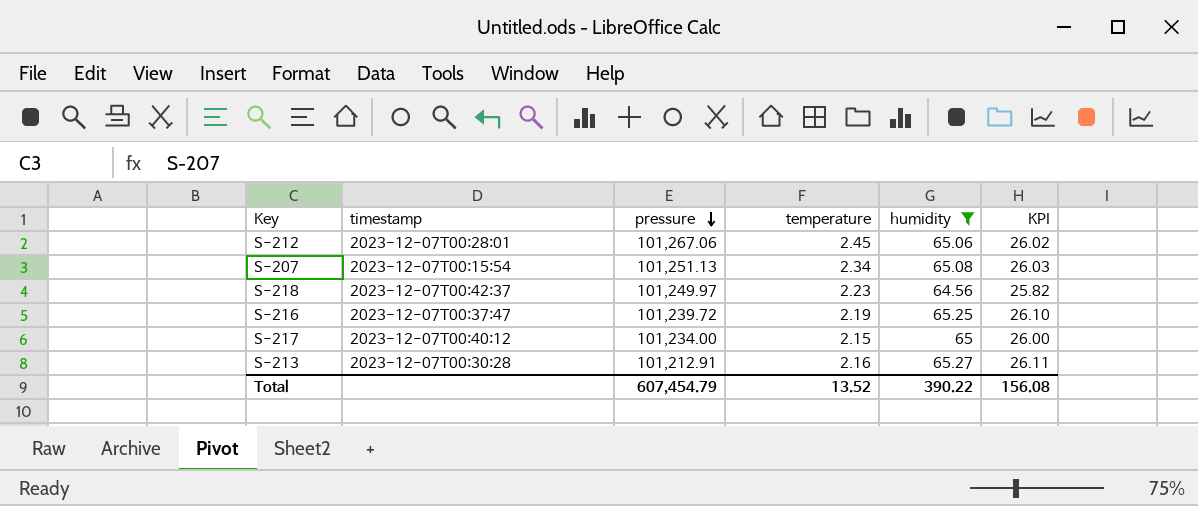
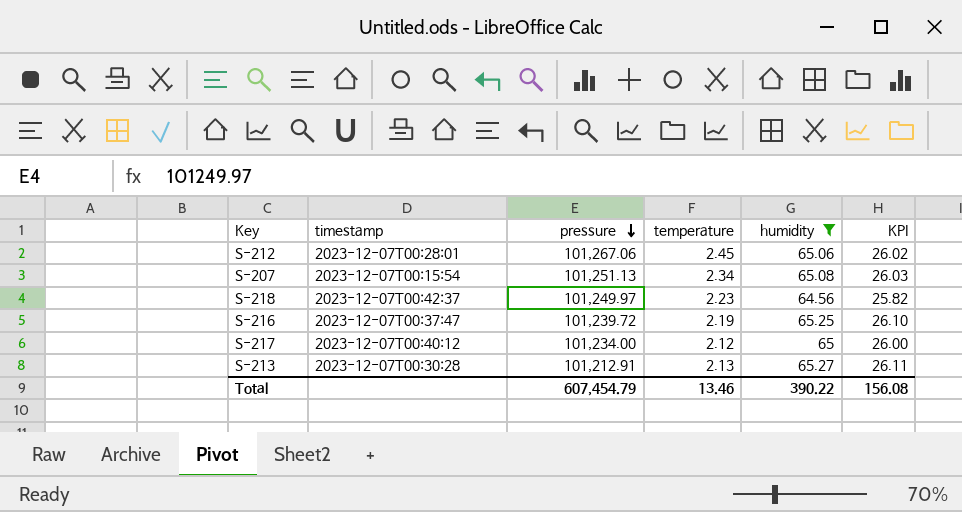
S-217 | temperature: 2.15 -> 2.12
S-213 | temperature: 2.16 -> 2.13
Total | temperature: 13.52 -> 13.46

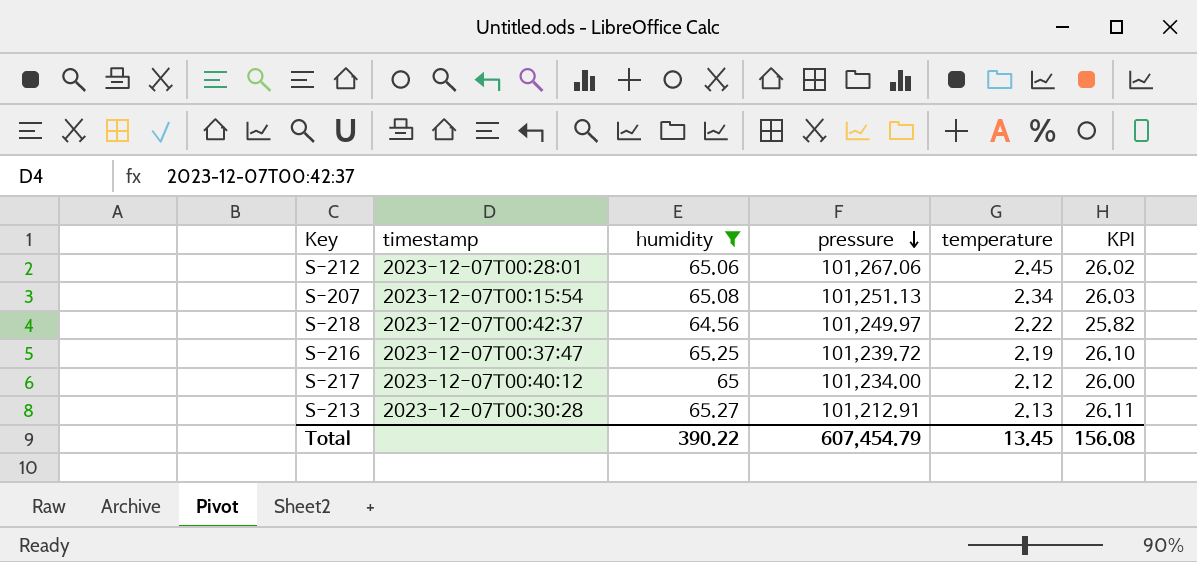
column humidity | position: 5 -> 3
S-218 | temperature: 2.23 -> 2.22
Total | temperature: 13.46 -> 13.45

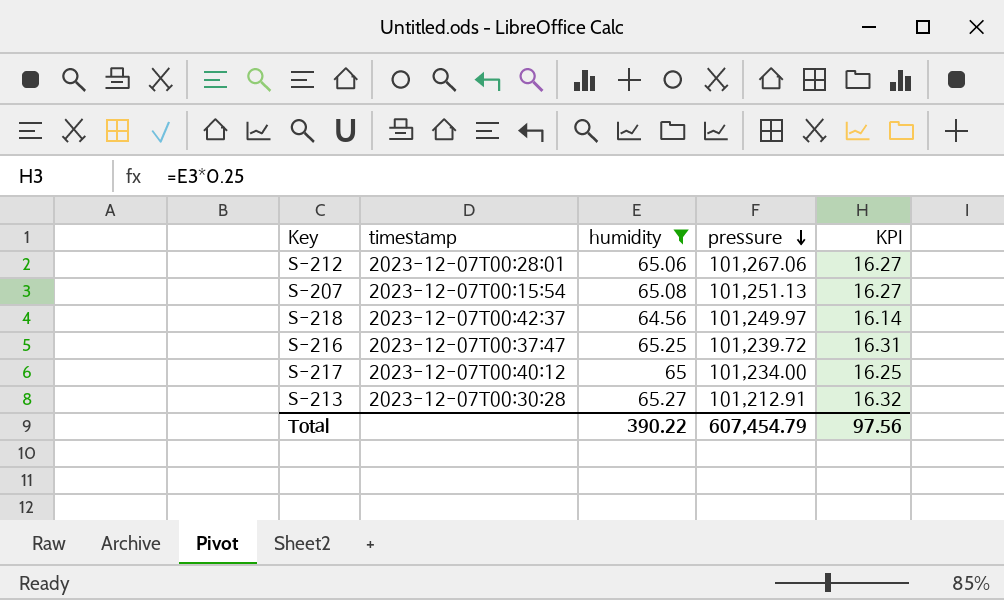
column temperature | position: 5 -> none
column KPI | formula: [humidity] * 0.4 -> [humidity] * 0.25
Total | KPI: 156.08 -> 97.56

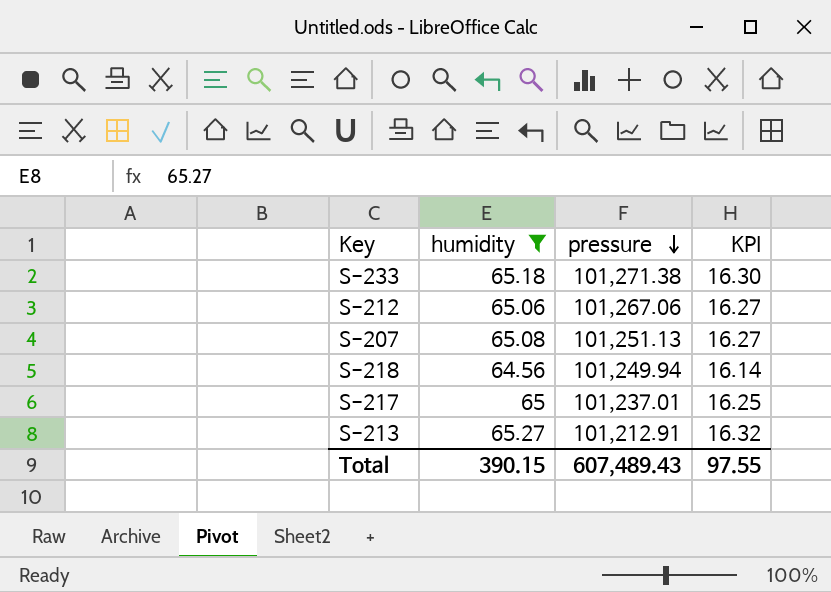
column timestamp | position: 2 -> none
row S-216: 2023-12-07T00:37:47 | 65.25 | 101,239.72 | 16.31 -> none
row S-233: none -> 65.18 | 101,271.38 | 16.30
S-218 | pressure: 101,249.97 -> 101,249.94
S-217 | pressure: 101,234.00 -> 101,237.01
Total | humidity: 390.22 -> 390.15
Total | pressure: 607,454.79 -> 607,489.43
Total | KPI: 97.56 -> 97.55

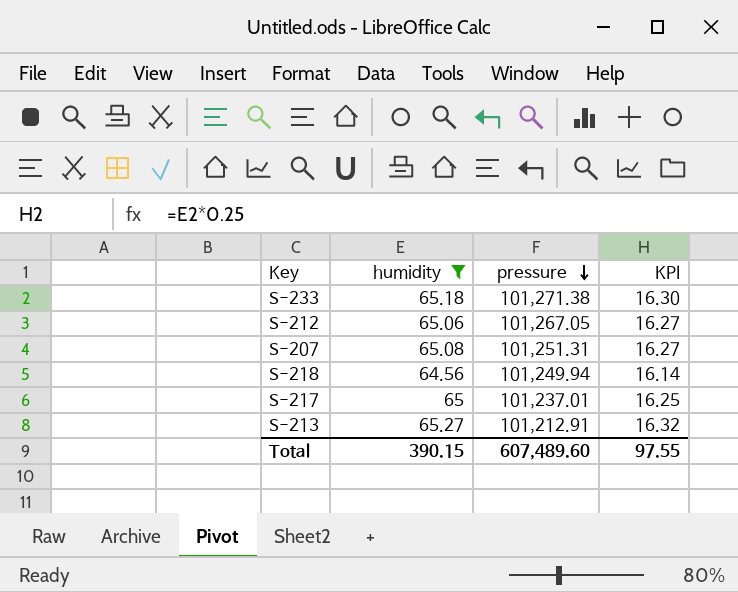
S-212 | pressure: 101,267.06 -> 101,267.05
S-207 | pressure: 101,251.13 -> 101,251.31
Total | pressure: 607,489.43 -> 607,489.60

